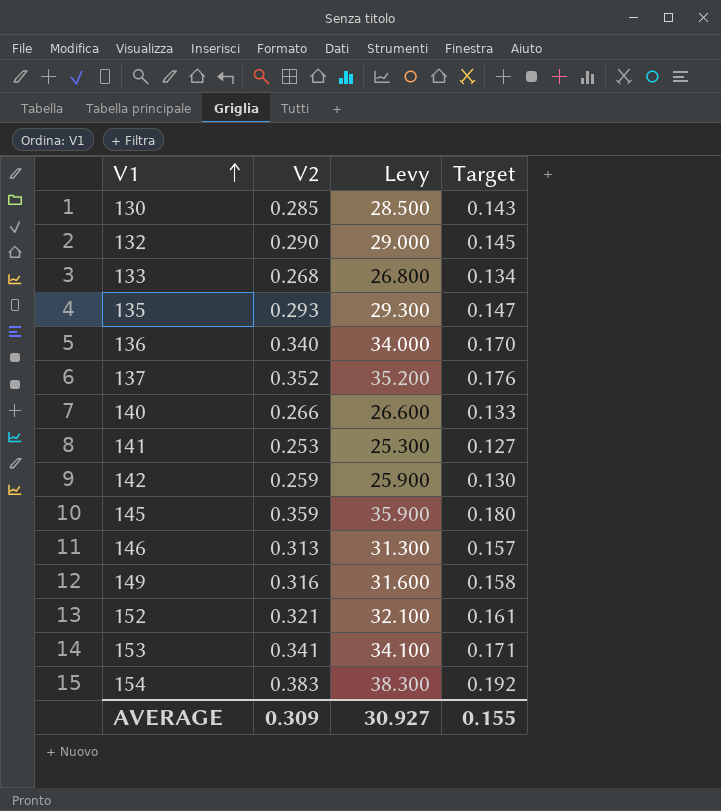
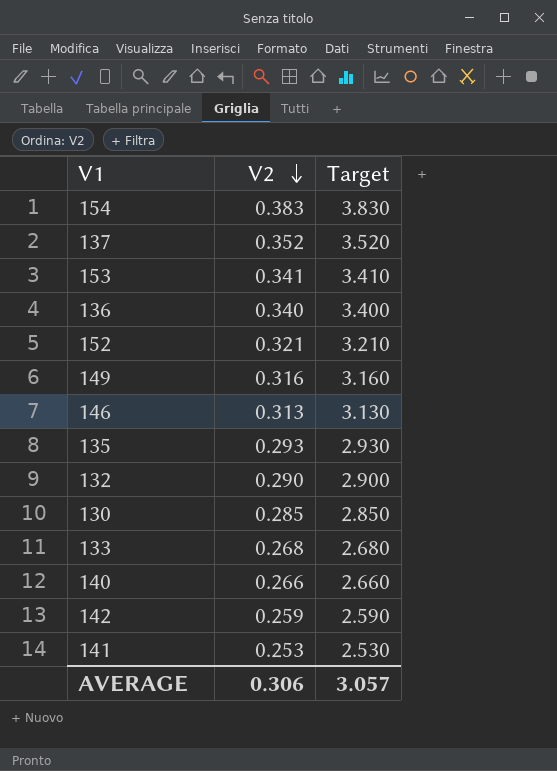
row order: V1 ascending -> V2 descending
column Levy | formula: [V2] * 100 -> none
column Target | formula: [V2] * 0.5 -> [V2] * 10
row 145: 0.359 | 35.900 | 0.180 -> none
AVERAGE | V2: 0.309 -> 0.306
AVERAGE | Target: 0.155 -> 3.057

